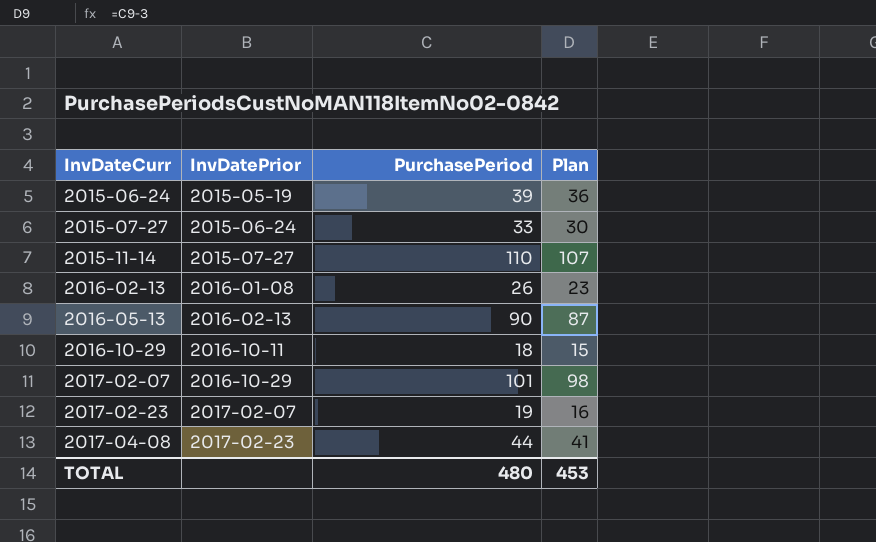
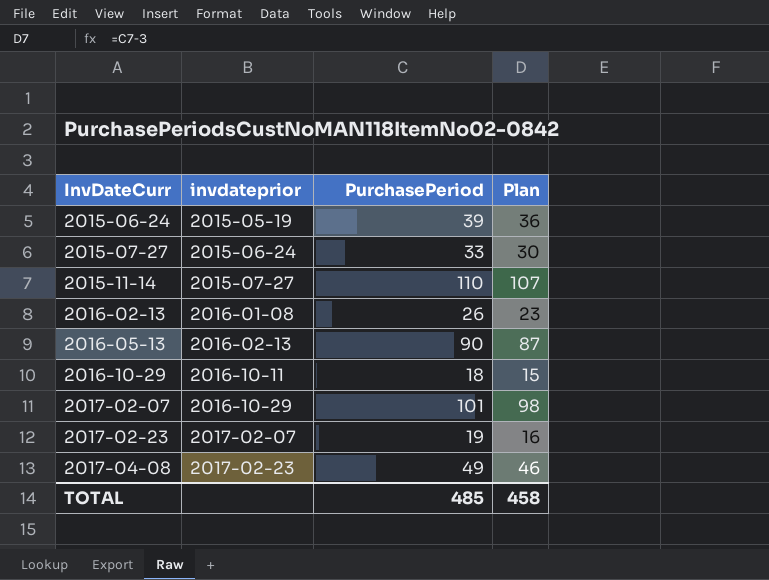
column name: InvDatePrior -> invdateprior
2017-04-08 | PurchasePeriod: 44 -> 49
2017-04-08 | Plan: 41 -> 46
TOTAL | PurchasePeriod: 480 -> 485
TOTAL | Plan: 453 -> 458

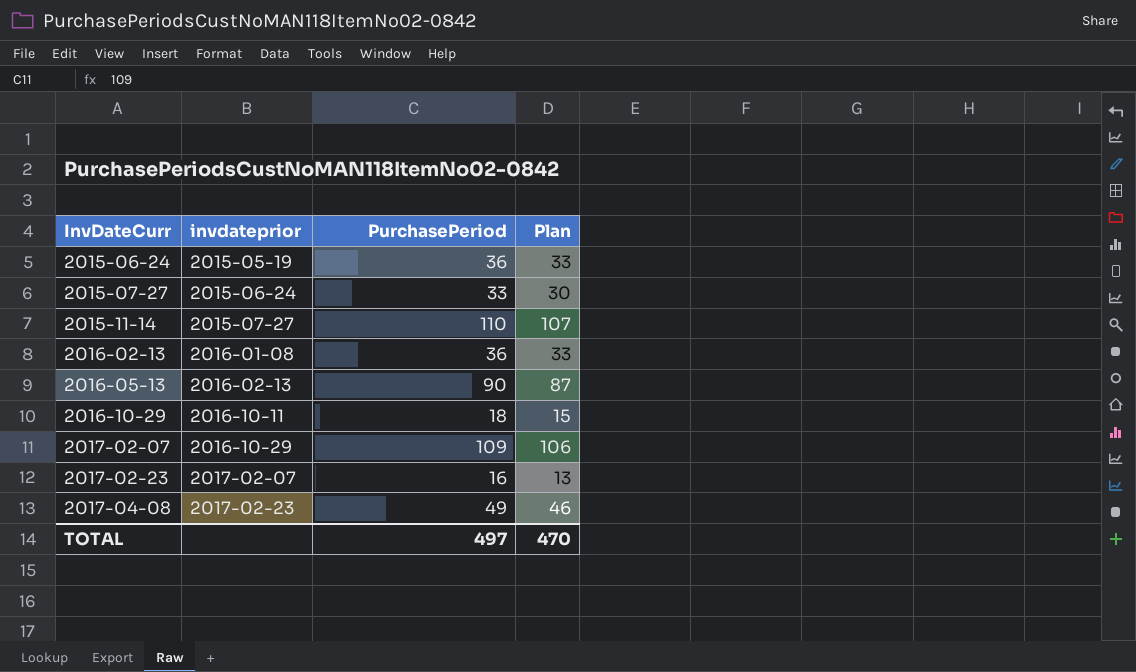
2015-06-24 | PurchasePeriod: 39 -> 36
2015-06-24 | Plan: 36 -> 33
2016-02-13 | PurchasePeriod: 26 -> 36
2016-02-13 | Plan: 23 -> 33
2017-02-07 | PurchasePeriod: 101 -> 109
2017-02-07 | Plan: 98 -> 106
2017-02-23 | PurchasePeriod: 19 -> 16
2017-02-23 | Plan: 16 -> 13
TOTAL | PurchasePeriod: 485 -> 497
TOTAL | Plan: 458 -> 470

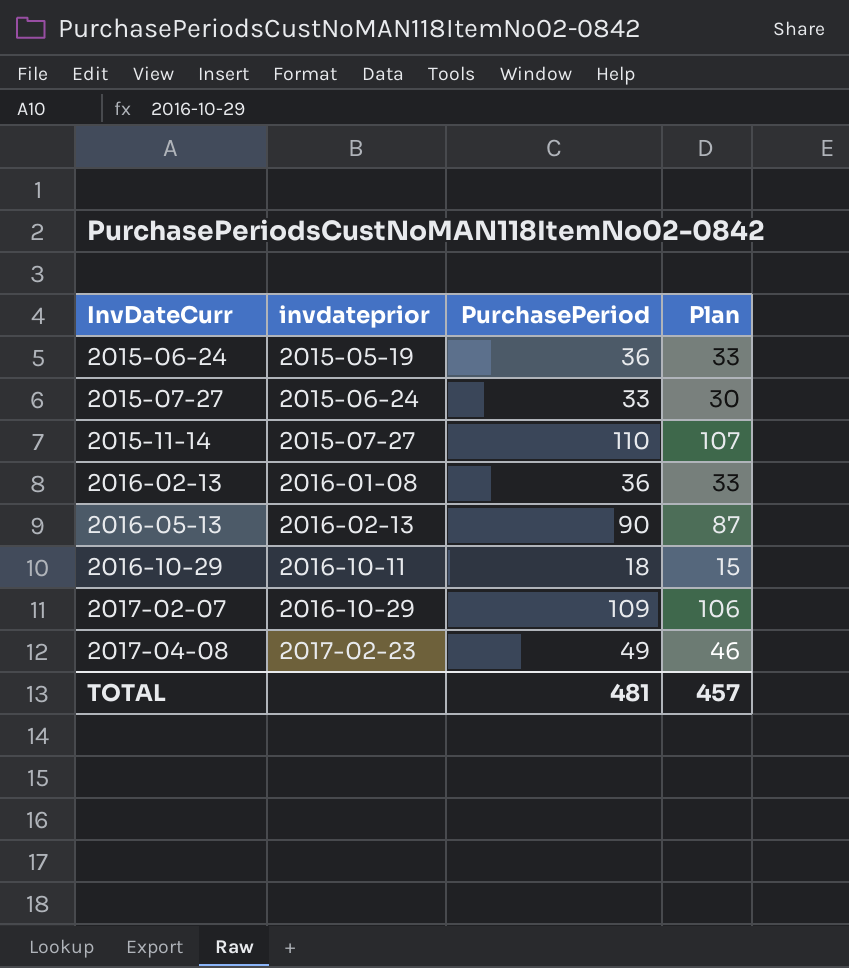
row 2017-02-23: 2017-02-07 | 16 | 13 -> none
TOTAL | PurchasePeriod: 497 -> 481
TOTAL | Plan: 470 -> 457

